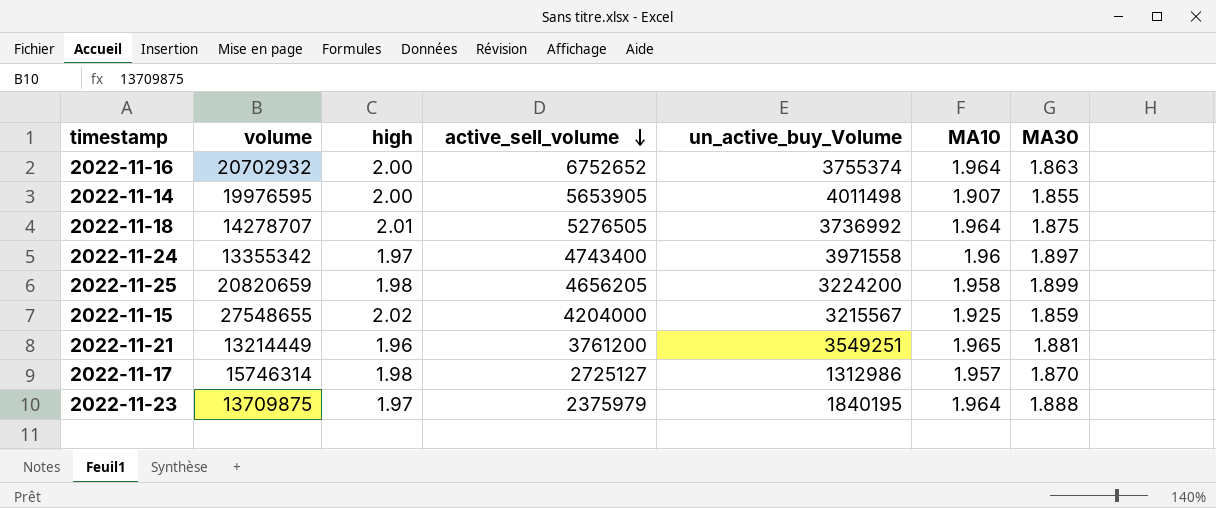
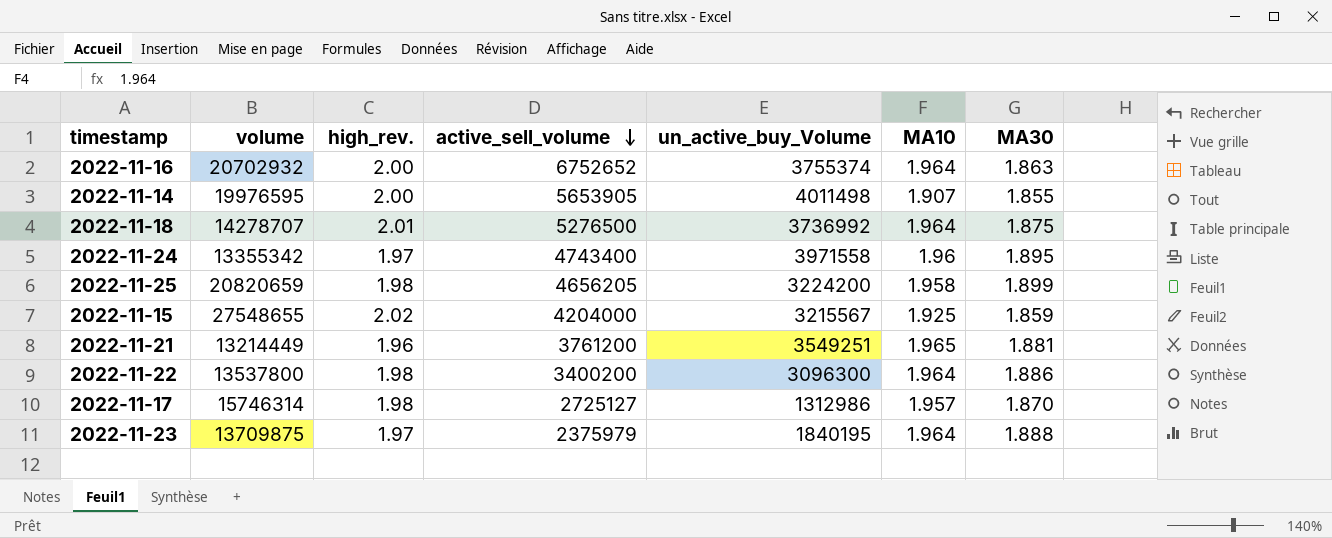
column name: high -> high_rev.
2022-11-18 | active_sell_volume: 5276505 -> 5276500
2022-11-24 | MA30: 1.897 -> 1.895
row 2022-11-22: none -> 13537800 | 1.98 | 3400200 | 3096300 | 1.964 | 1.886

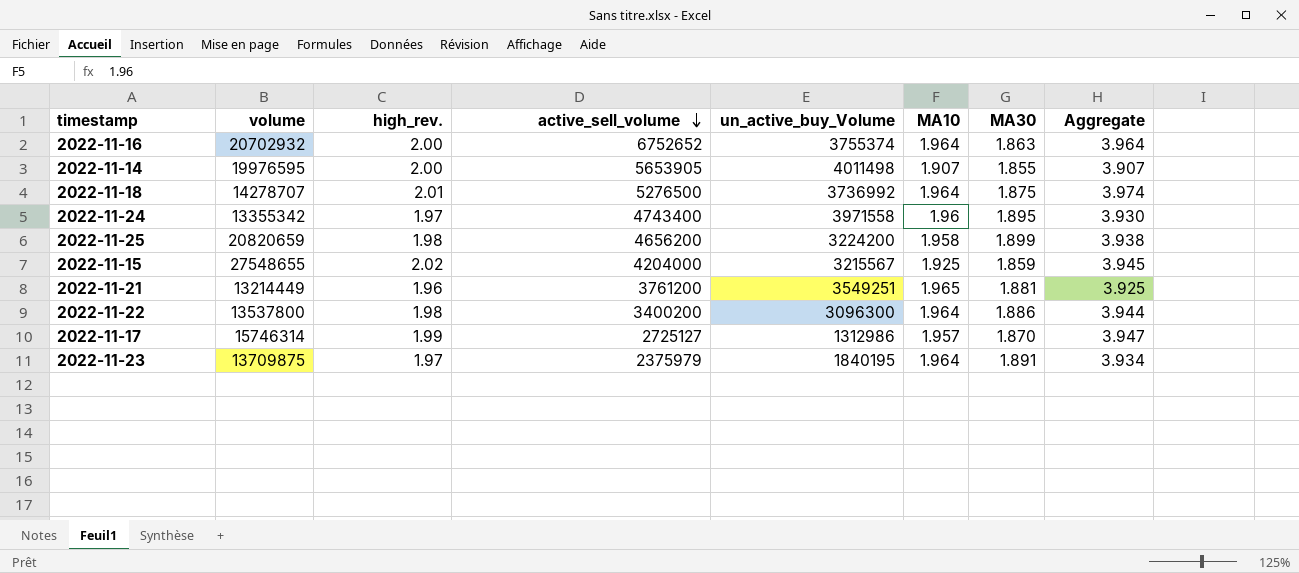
column Aggregate | formula: none -> [high_rev.] + [MA10]
2022-11-25 | active_sell_volume: 4656205 -> 4656200
2022-11-17 | high_rev.: 1.98 -> 1.99
2022-11-23 | MA30: 1.888 -> 1.891

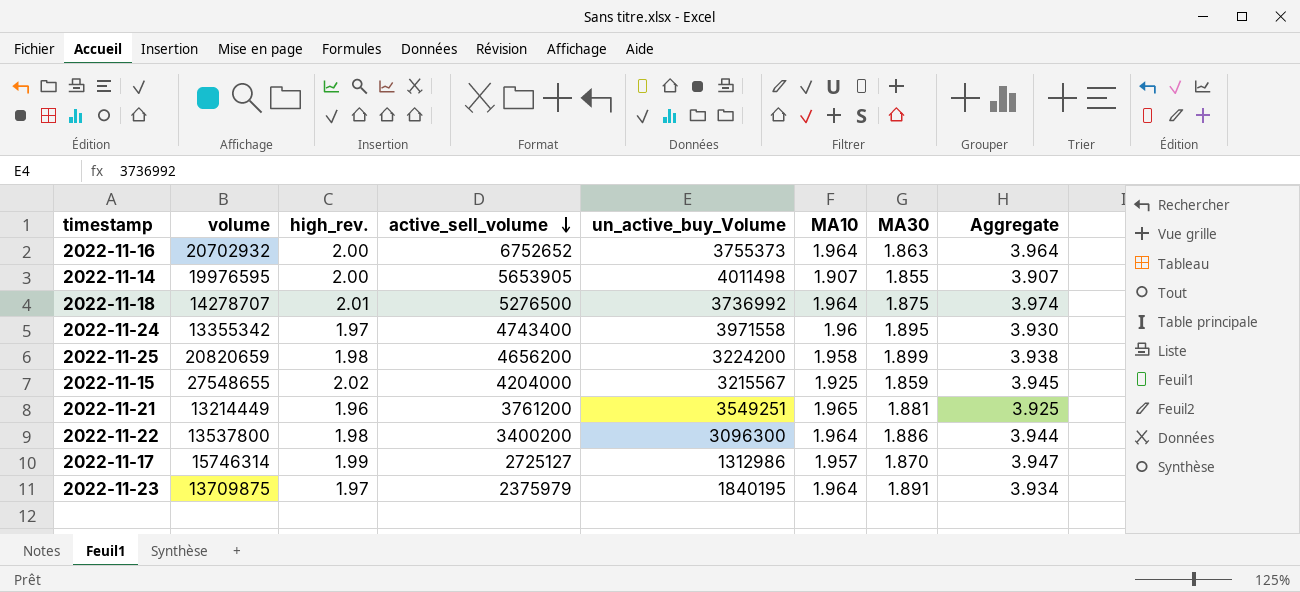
2022-11-16 | un_active_buy_Volume: 3755374 -> 3755373

